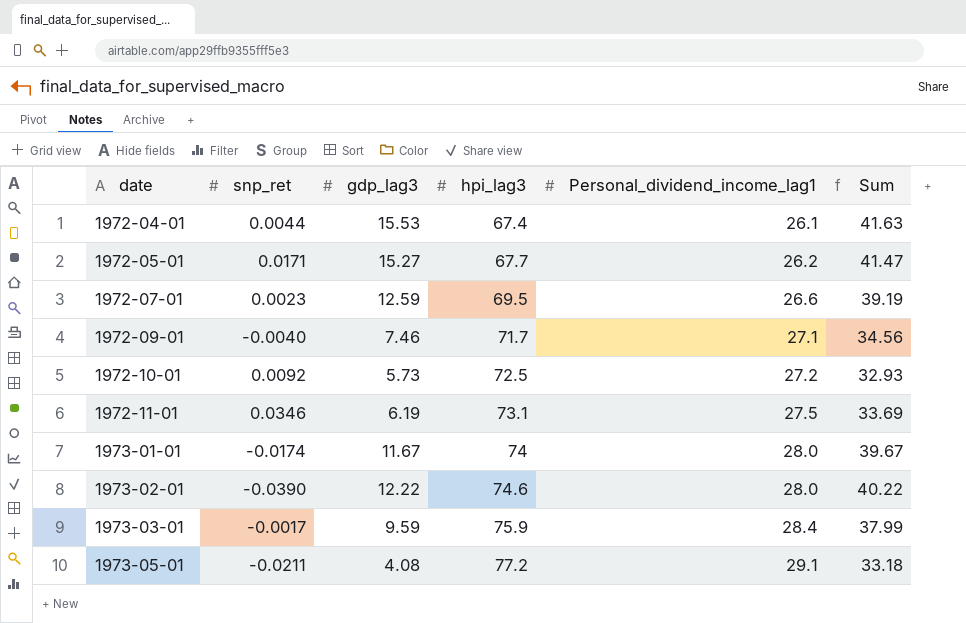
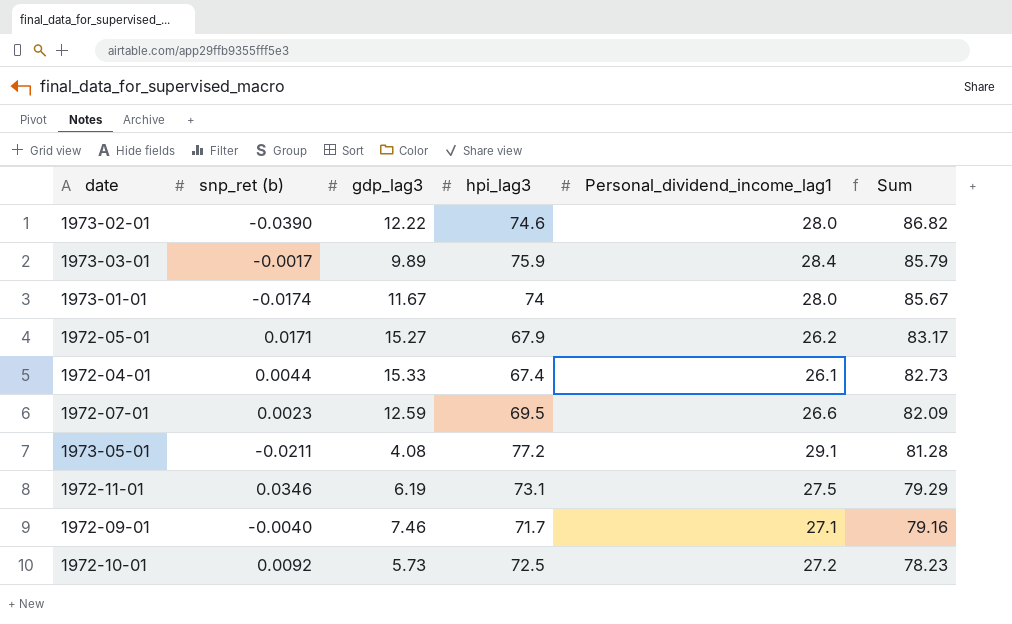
row order: date ascending -> Sum descending
column name: snp_ret -> snp_ret (b)
column Sum | formula: [gdp_lag3] + [Personal_dividend_income_lag1] -> [gdp_lag3] + [hpi_lag3]
1973-03-01 | gdp_lag3: 9.59 -> 9.89
1972-05-01 | hpi_lag3: 67.7 -> 67.9
1972-04-01 | gdp_lag3: 15.53 -> 15.33

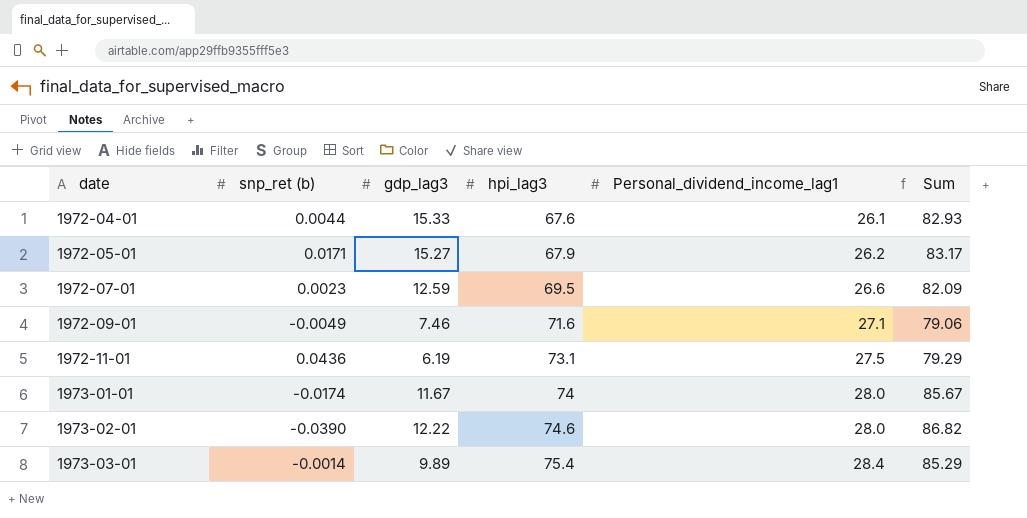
row order: Sum descending -> date ascending
row 1973-05-01: -0.0211 | 4.08 | 77.2 | 29.1 | 81.28 -> none
row 1972-10-01: 0.0092 | 5.73 | 72.5 | 27.2 | 78.23 -> none
1972-04-01 | hpi_lag3: 67.4 -> 67.6
1972-04-01 | Sum: 82.73 -> 82.93
1972-09-01 | snp_ret (b): -0.0040 -> -0.0049
1972-09-01 | hpi_lag3: 71.7 -> 71.6
1972-09-01 | Sum: 79.16 -> 79.06
1972-11-01 | snp_ret (b): 0.0346 -> 0.0436
1973-03-01 | snp_ret (b): -0.0017 -> -0.0014
1973-03-01 | hpi_lag3: 75.9 -> 75.4
1973-03-01 | Sum: 85.79 -> 85.29

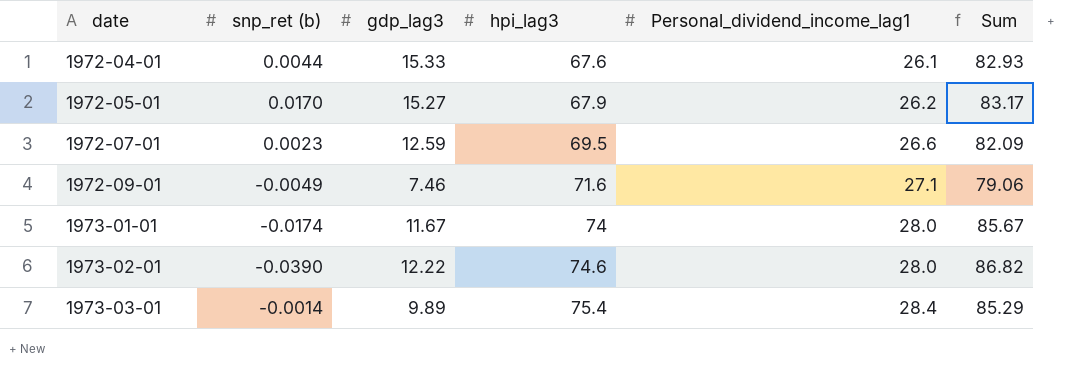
row 1972-11-01: 0.0436 | 6.19 | 73.1 | 27.5 | 79.29 -> none
1972-05-01 | snp_ret (b): 0.0171 -> 0.0170

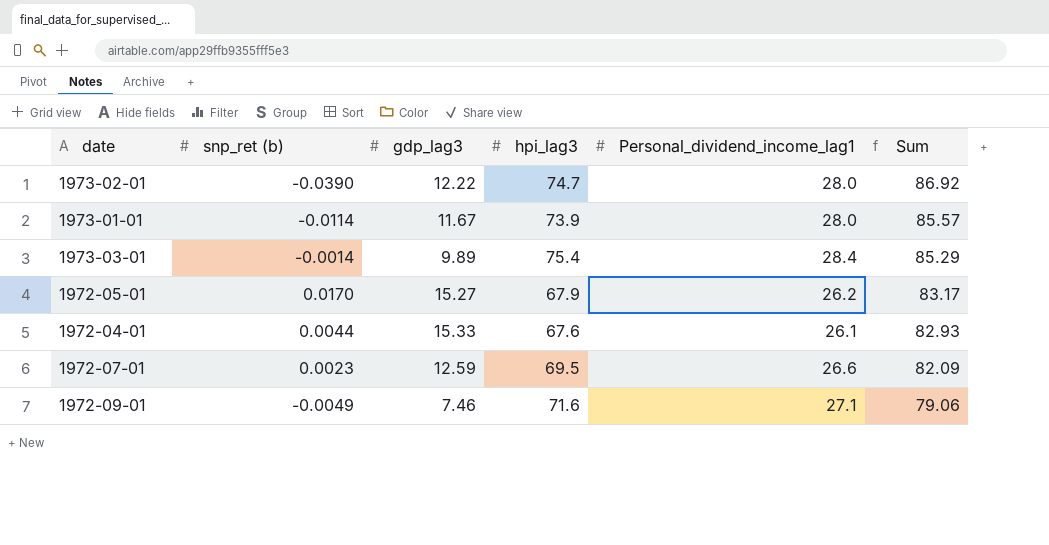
row order: date ascending -> Sum descending
1973-02-01 | hpi_lag3: 74.6 -> 74.7
1973-02-01 | Sum: 86.82 -> 86.92
1973-01-01 | snp_ret (b): -0.0174 -> -0.0114
1973-01-01 | hpi_lag3: 74 -> 73.9
1973-01-01 | Sum: 85.67 -> 85.57

